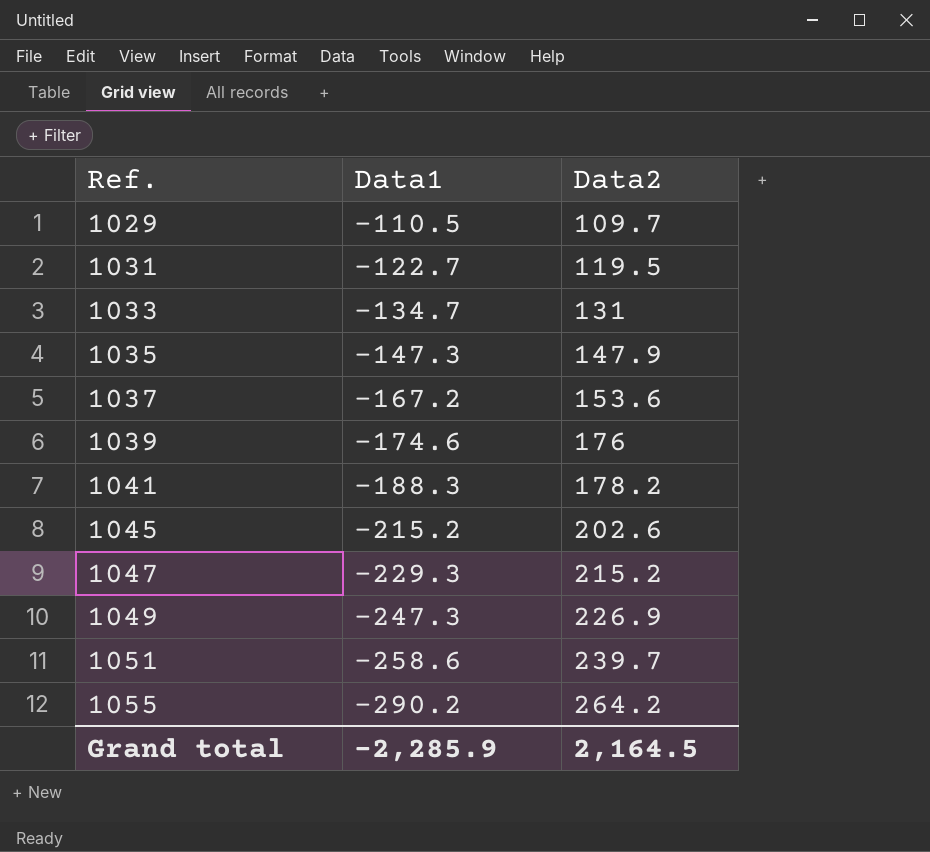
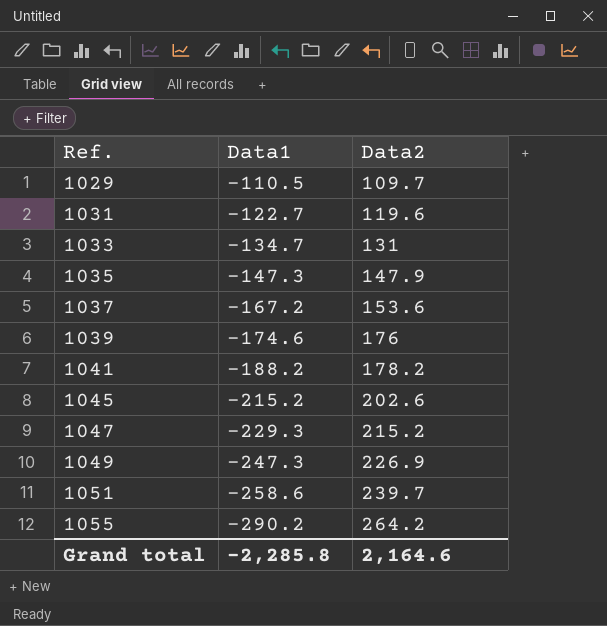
1031 | Data2: 119.5 -> 119.6
1041 | Data1: -188.3 -> -188.2
Grand total | Data1: -2,285.9 -> -2,285.8
Grand total | Data2: 2,164.5 -> 2,164.6

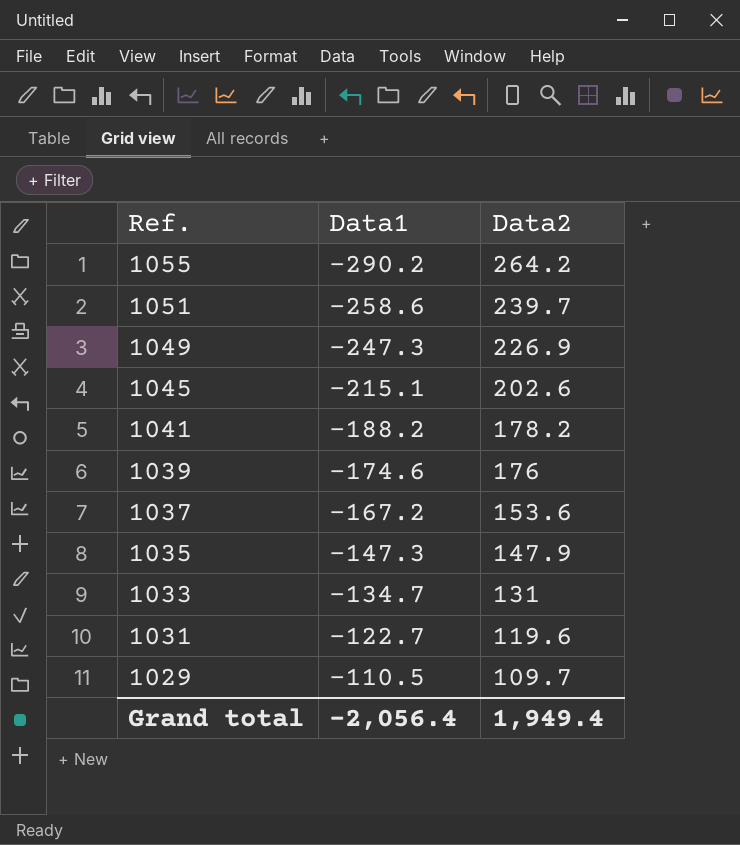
row order: Ref. ascending -> Ref. descending
row 1047: -229.3 | 215.2 -> none
1045 | Data1: -215.2 -> -215.1
Grand total | Data1: -2,285.8 -> -2,056.4
Grand total | Data2: 2,164.6 -> 1,949.4

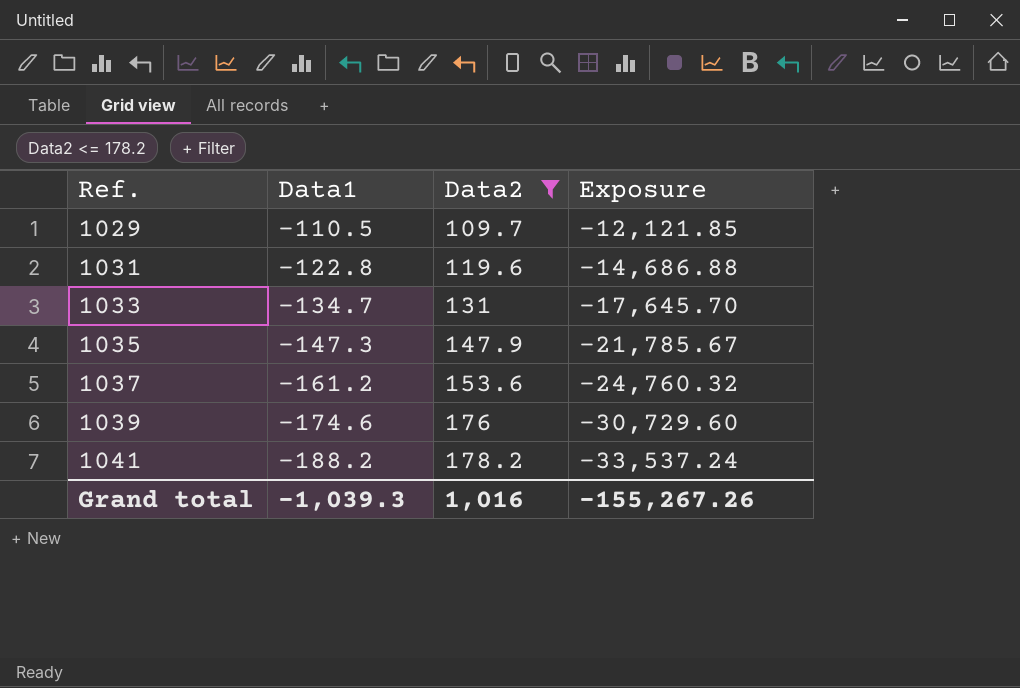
filter: none -> Data2 <= 178.2
row order: Ref. descending -> Ref. ascending
column Exposure | formula: none -> [Data1] * [Data2]
1031 | Data1: -122.7 -> -122.8
1037 | Data1: -167.2 -> -161.2
Grand total | Data1: -2,056.4 -> -1,039.3
Grand total | Data2: 1,949.4 -> 1,016

